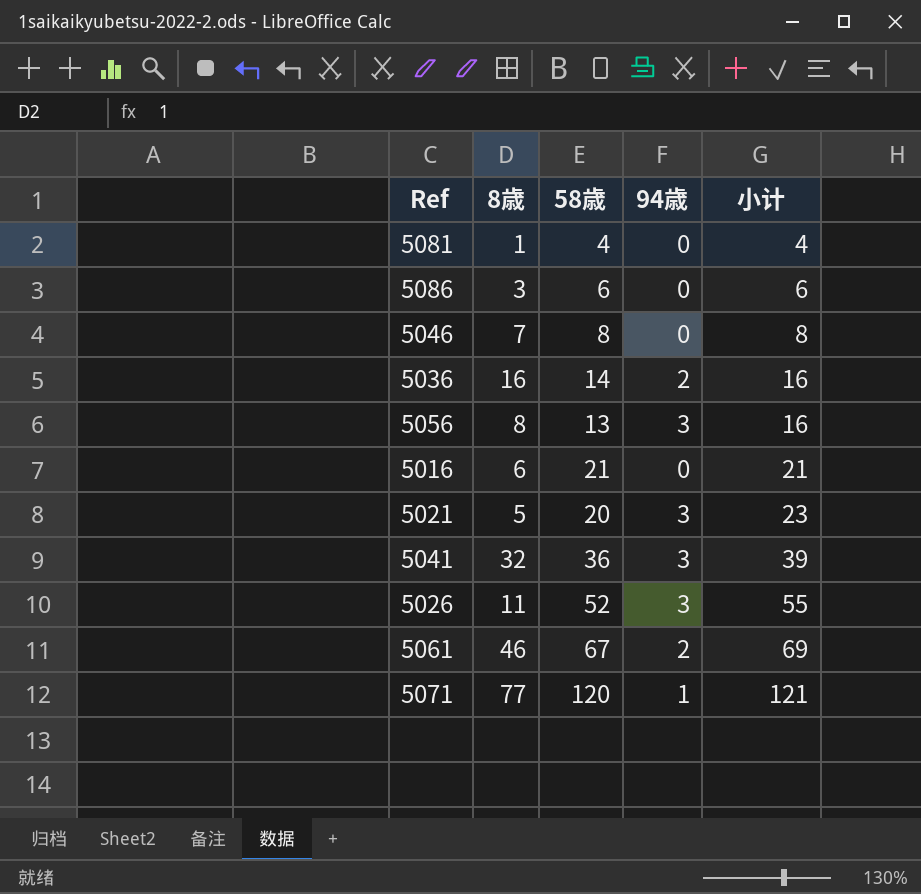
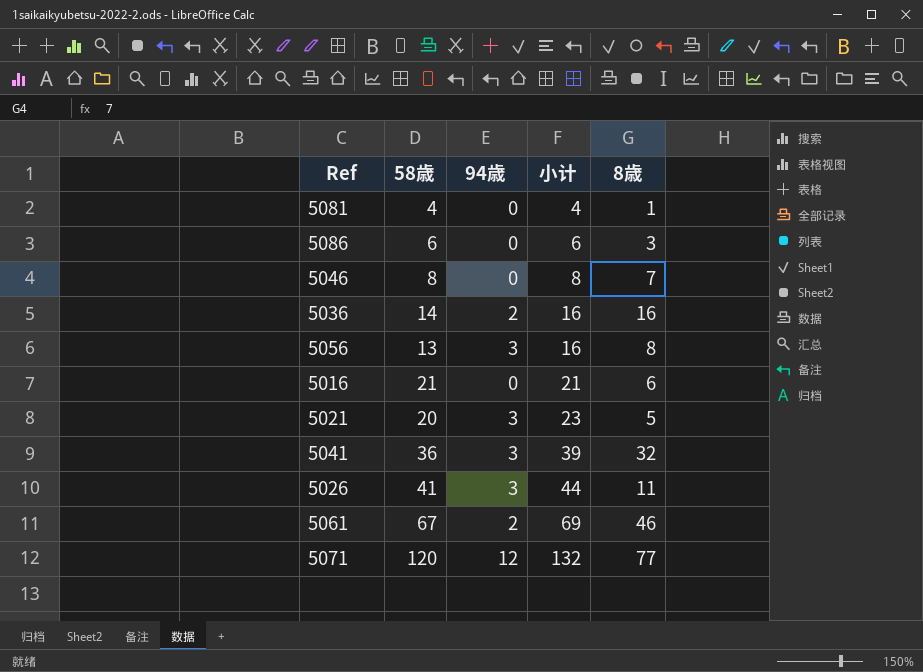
column 8歳 | position: 2 -> 5
5026 | 58歳: 52 -> 41
5026 | 小计: 55 -> 44
5071 | 94歳: 1 -> 12
5071 | 小计: 121 -> 132

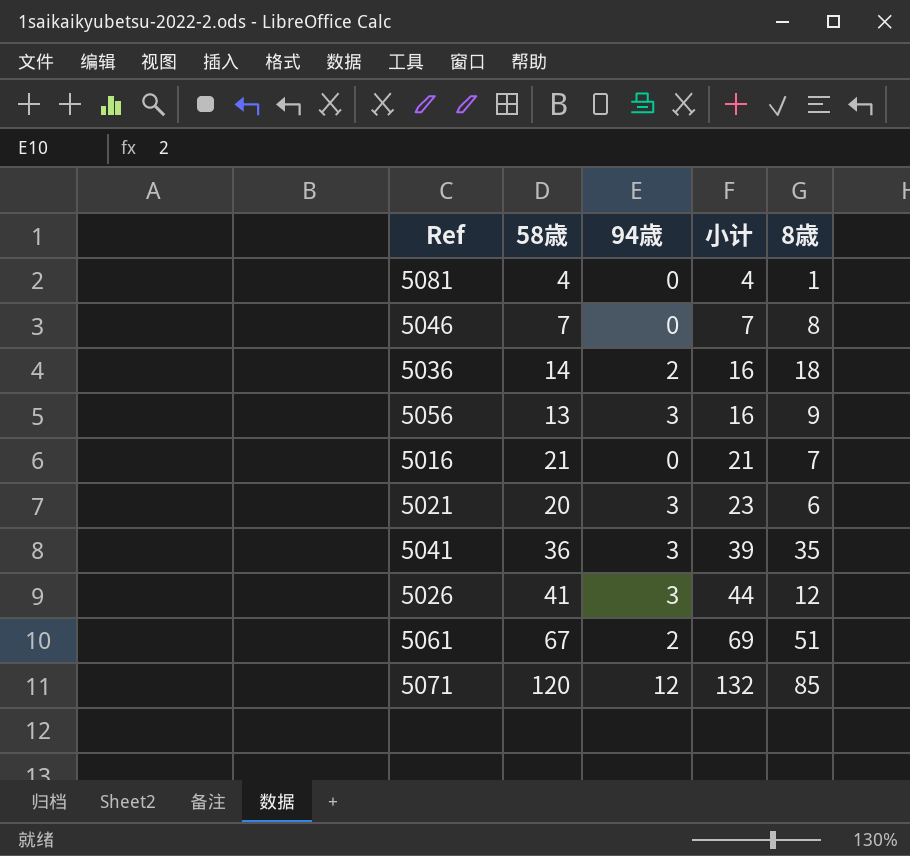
row 5086: 6 | 0 | 6 | 3 -> none
5046 | 58歳: 8 -> 7
5046 | 小计: 8 -> 7
5046 | 8歳: 7 -> 8
5036 | 8歳: 16 -> 18
5056 | 8歳: 8 -> 9
5016 | 8歳: 6 -> 7
5021 | 8歳: 5 -> 6
5041 | 8歳: 32 -> 35
5026 | 8歳: 11 -> 12
5061 | 8歳: 46 -> 51
5071 | 8歳: 77 -> 85

